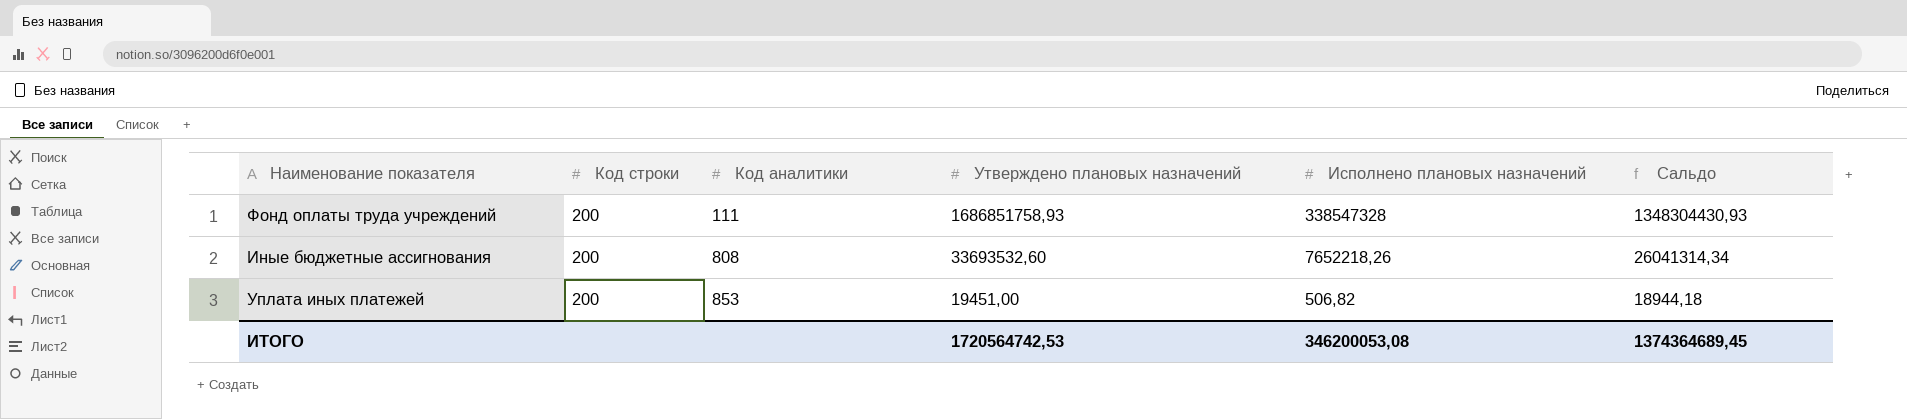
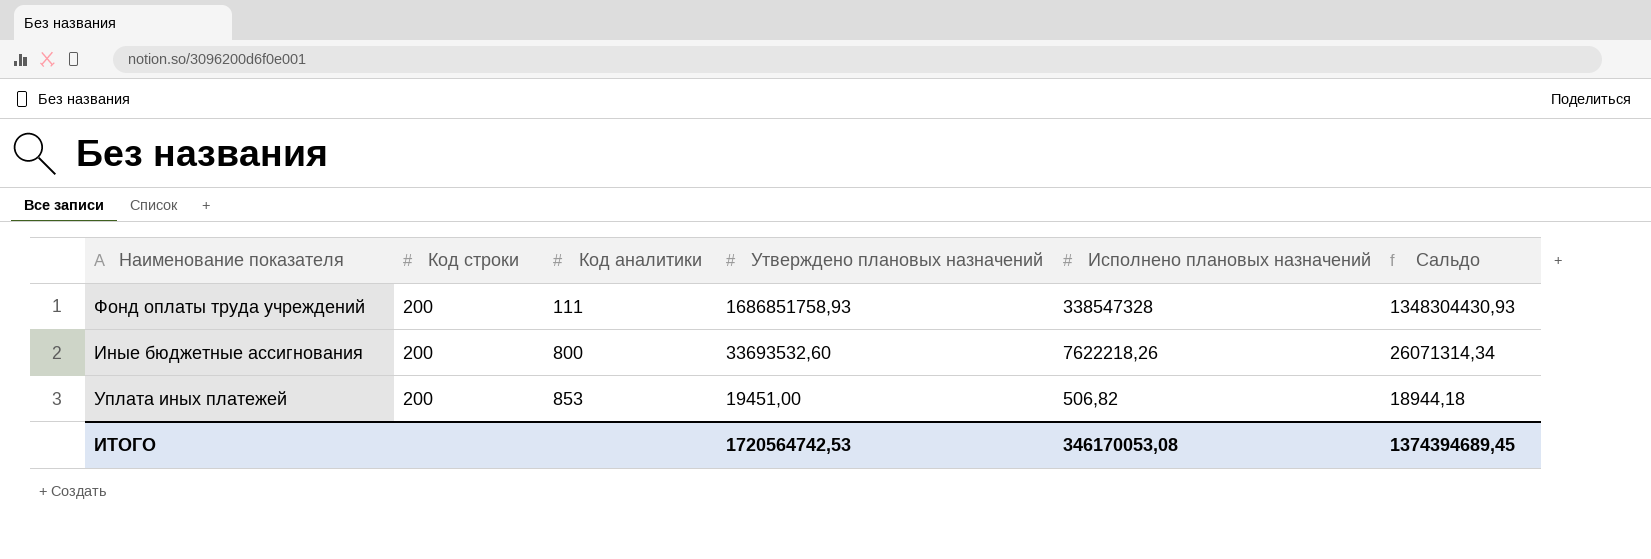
Иные бюджетные ассигнования | Код аналитики: 808 -> 800
Иные бюджетные ассигнования | Исполнено плановых назначений: 7652218,26 -> 7622218,26
Иные бюджетные ассигнования | Сальдо: 26041314,34 -> 26071314,34
ИТОГО | Исполнено плановых назначений: 346200053,08 -> 346170053,08
ИТОГО | Сальдо: 1374364689,45 -> 1374394689,45

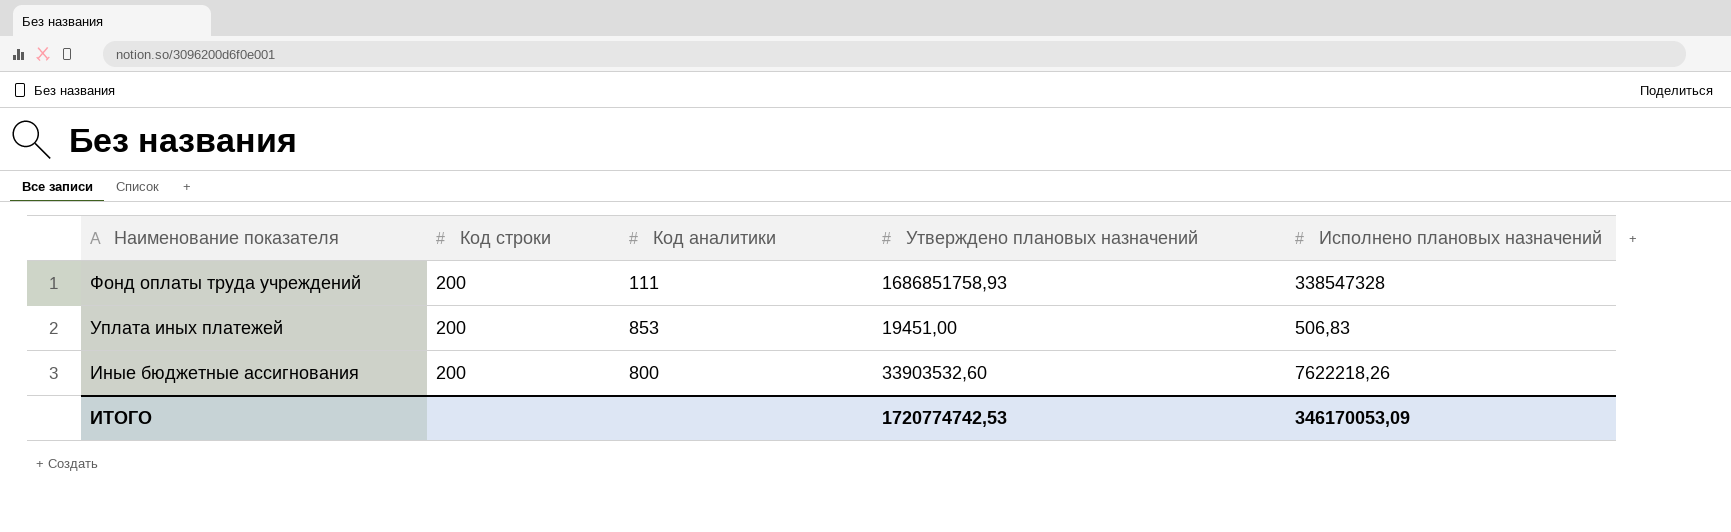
row order: Код аналитики ascending -> Наименование показателя descending
column Сальдо | formula: [Утверждено плановых назначений] - [Исполнено плановых назначений] -> none
Уплата иных платежей | Исполнено плановых назначений: 506,82 -> 506,83
Иные бюджетные ассигнования | Утверждено плановых назначений: 33693532,60 -> 33903532,60
ИТОГО | Утверждено плановых назначений: 1720564742,53 -> 1720774742,53
ИТОГО | Исполнено плановых назначений: 346170053,08 -> 346170053,09

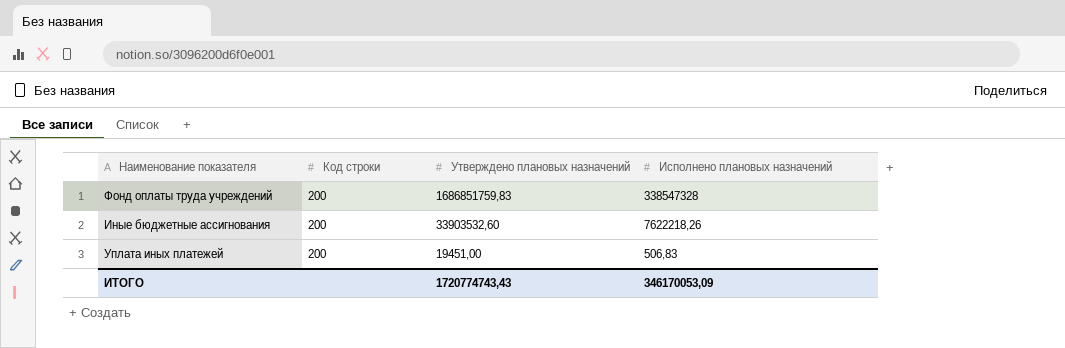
row order: Наименование показателя descending -> Утверждено плановых назначений descending
column Код аналитики | position: 3 -> none
Фонд оплаты труда учреждений | Утверждено плановых назначений: 1686851758,93 -> 1686851759,83
ИТОГО | Утверждено плановых назначений: 1720774742,53 -> 1720774743,43

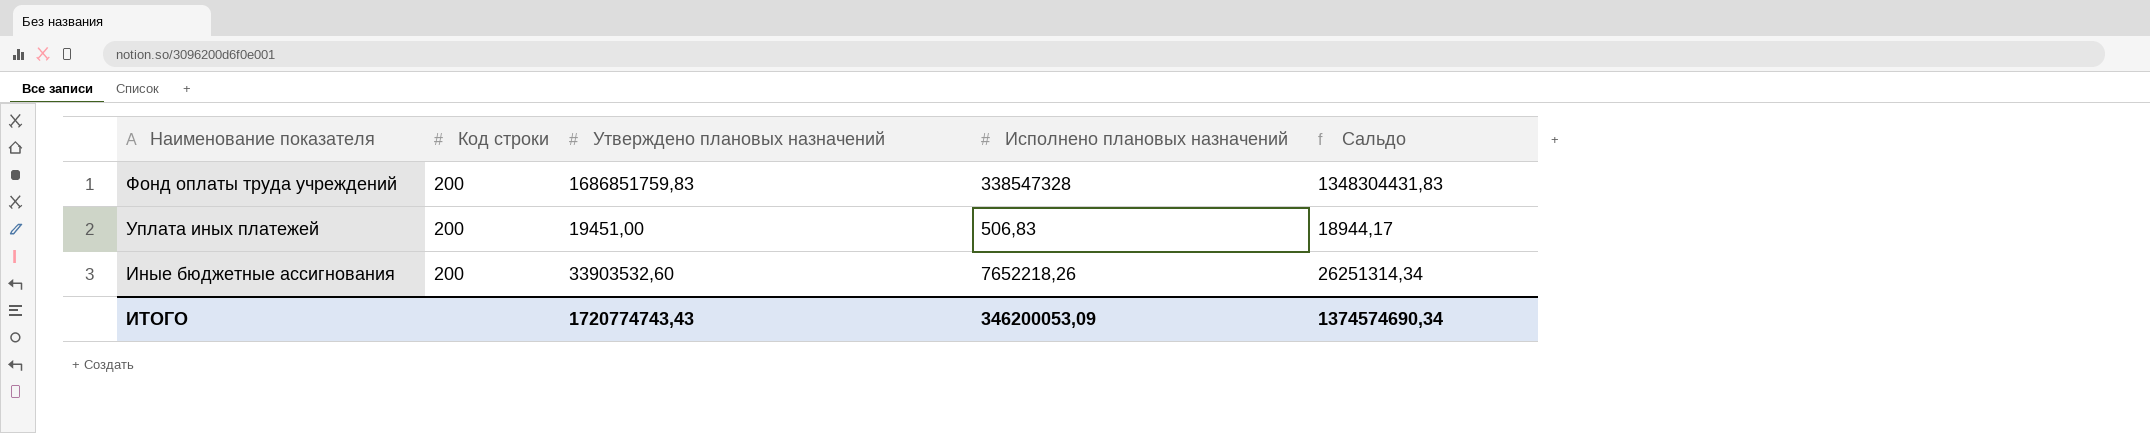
row order: Утверждено плановых назначений descending -> Наименование показателя descending
column Сальдо | formula: none -> [Утверждено плановых назначений] - [Исполнено плановых назначений]
Иные бюджетные ассигнования | Исполнено плановых назначений: 7622218,26 -> 7652218,26
ИТОГО | Исполнено плановых назначений: 346170053,09 -> 346200053,09

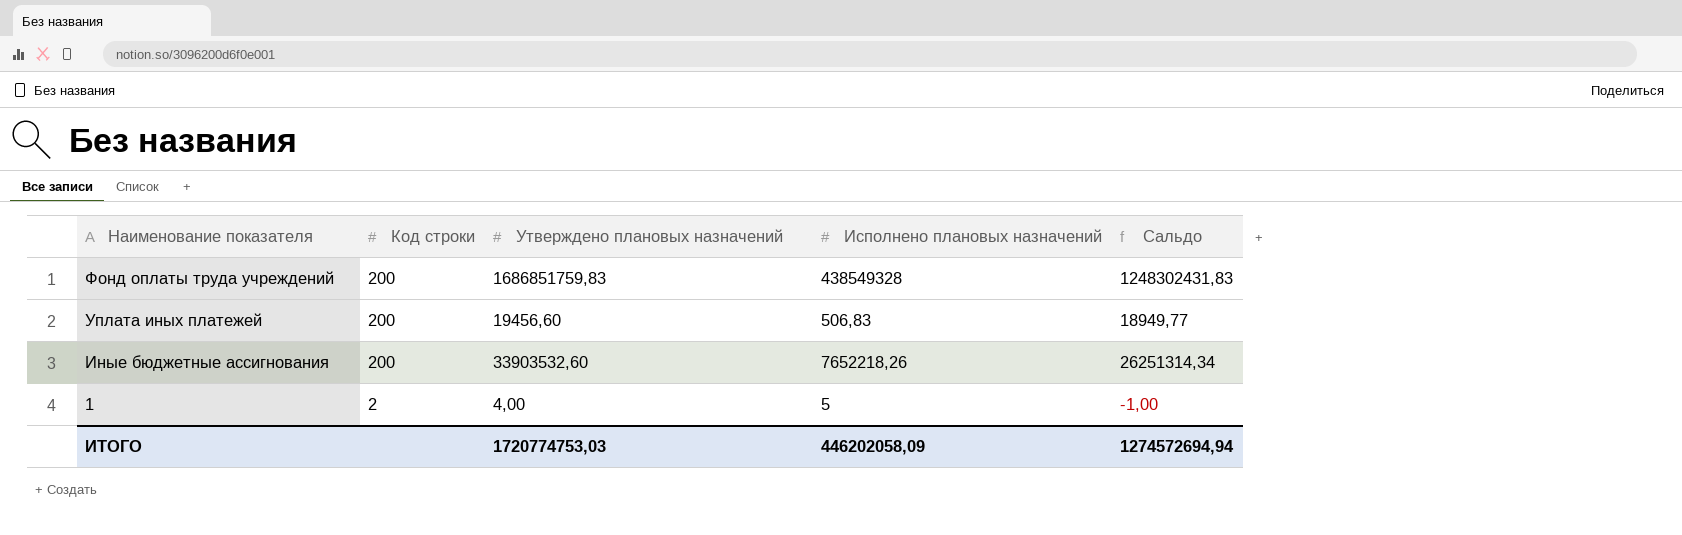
Фонд оплаты труда учреждений | Исполнено плановых назначений: 338547328 -> 438549328
Фонд оплаты труда учреждений | Сальдо: 1348304431,83 -> 1248302431,83
Уплата иных платежей | Утверждено плановых назначений: 19451,00 -> 19456,60
Уплата иных платежей | Сальдо: 18944,17 -> 18949,77
row 1: none -> 2 | 4,00 | 5 | -1,00
ИТОГО | Утверждено плановых назначений: 1720774743,43 -> 1720774753,03
ИТОГО | Исполнено плановых назначений: 346200053,09 -> 446202058,09
ИТОГО | Сальдо: 1374574690,34 -> 1274572694,94

